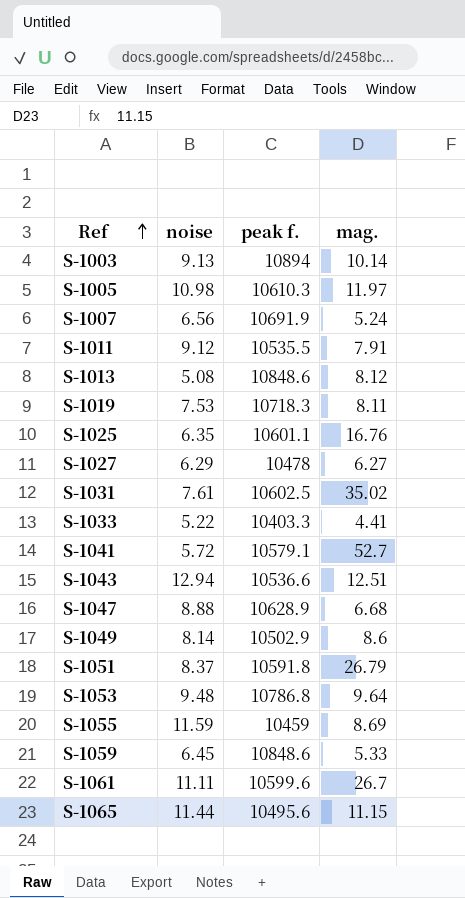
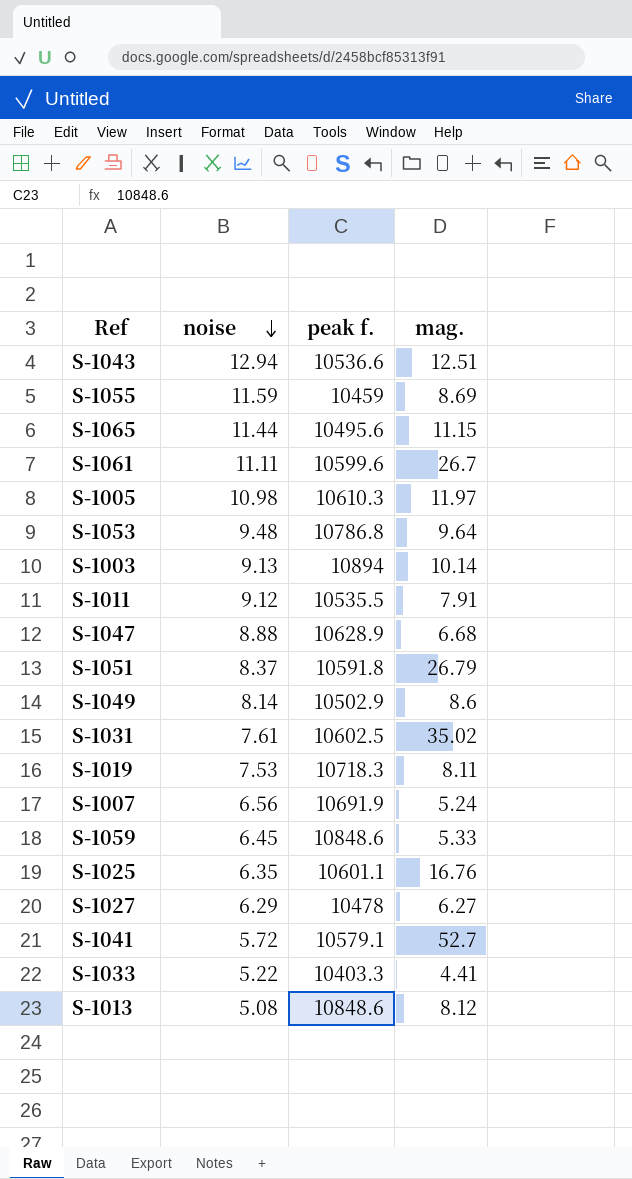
row order: Ref ascending -> noise descending

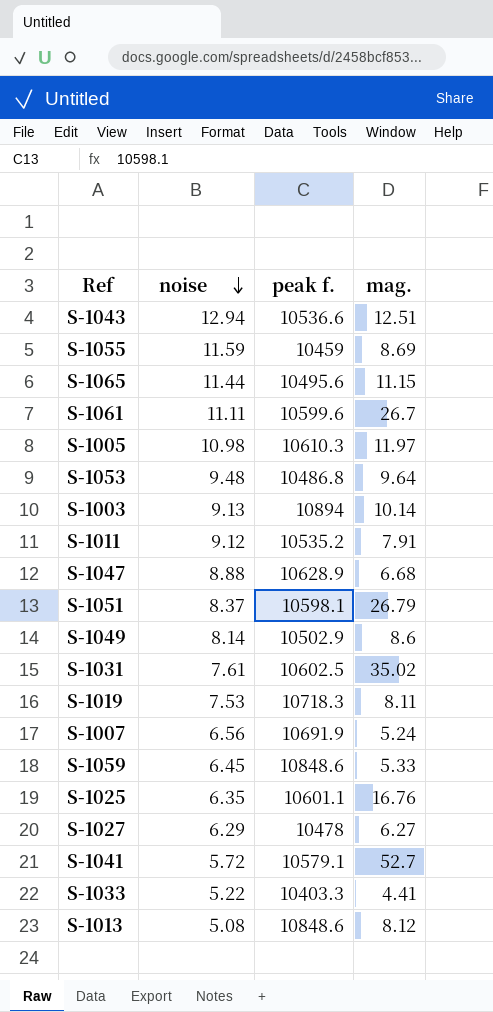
S-1053 | peak f.: 10786.8 -> 10486.8
S-1011 | peak f.: 10535.5 -> 10535.2
S-1051 | peak f.: 10591.8 -> 10598.1

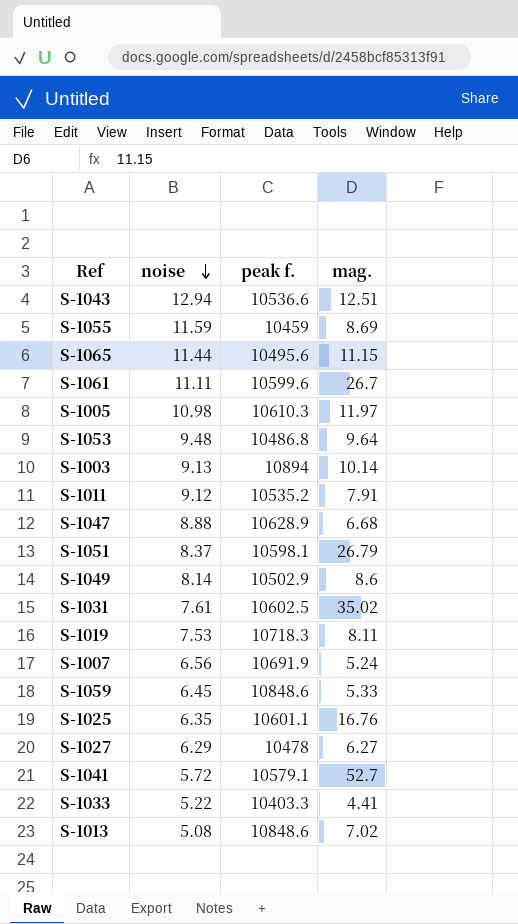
S-1013 | mag.: 8.12 -> 7.02

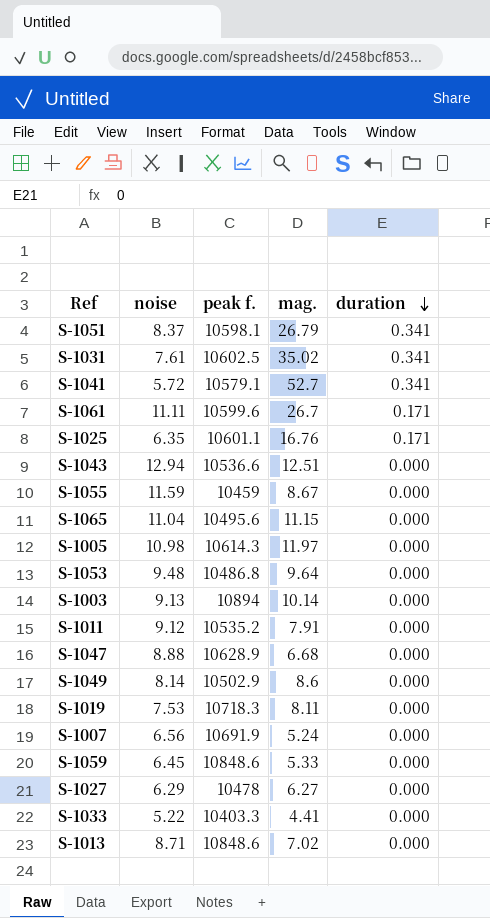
row order: noise descending -> duration descending
column duration | position: none -> 5
S-1055 | mag.: 8.69 -> 8.67
S-1065 | noise: 11.44 -> 11.04
S-1005 | peak f.: 10610.3 -> 10614.3
S-1013 | noise: 5.08 -> 8.71

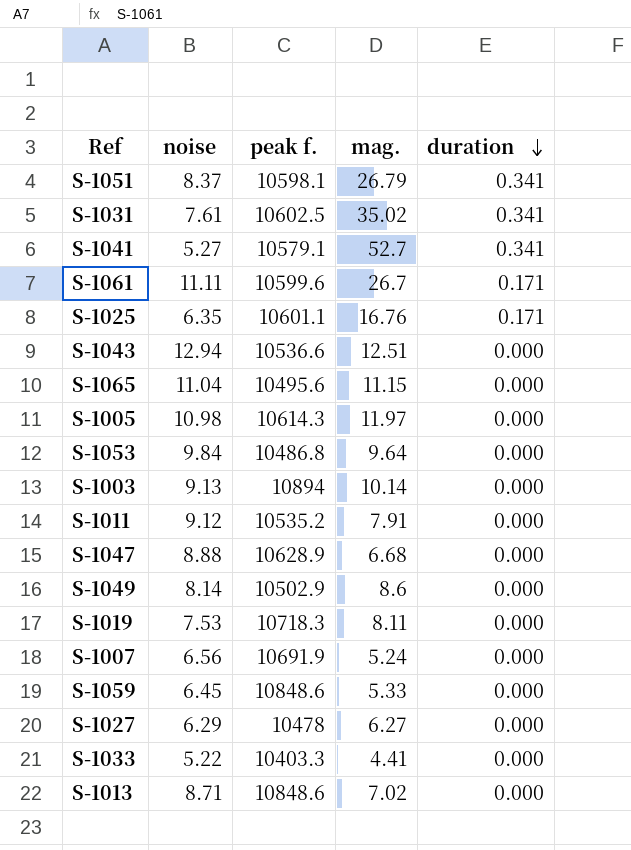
row S-1055: 11.59 | 10459 | 8.67 | 0.000 -> none
S-1041 | noise: 5.72 -> 5.27
S-1053 | noise: 9.48 -> 9.84

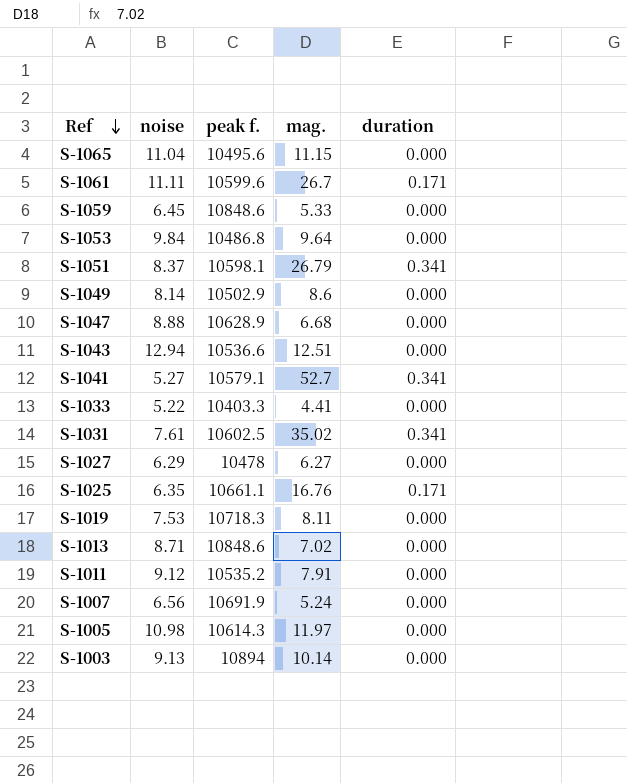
row order: duration descending -> Ref descending
S-1025 | peak f.: 10601.1 -> 10661.1

